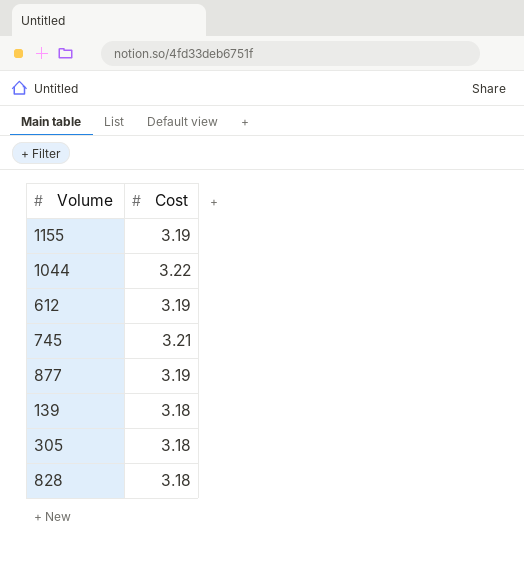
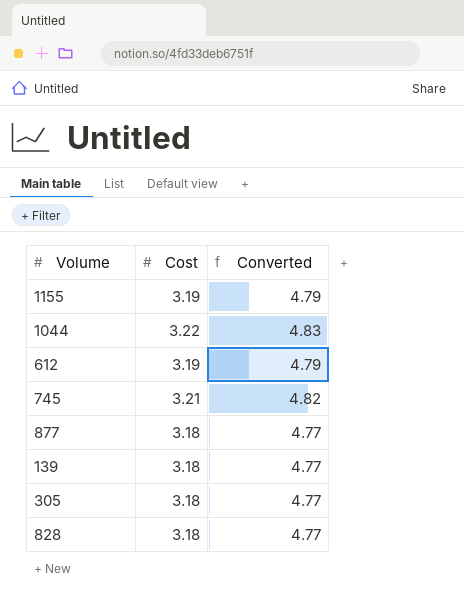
column Converted | formula: none -> [Cost] * 1.5
877 | Cost: 3.19 -> 3.18

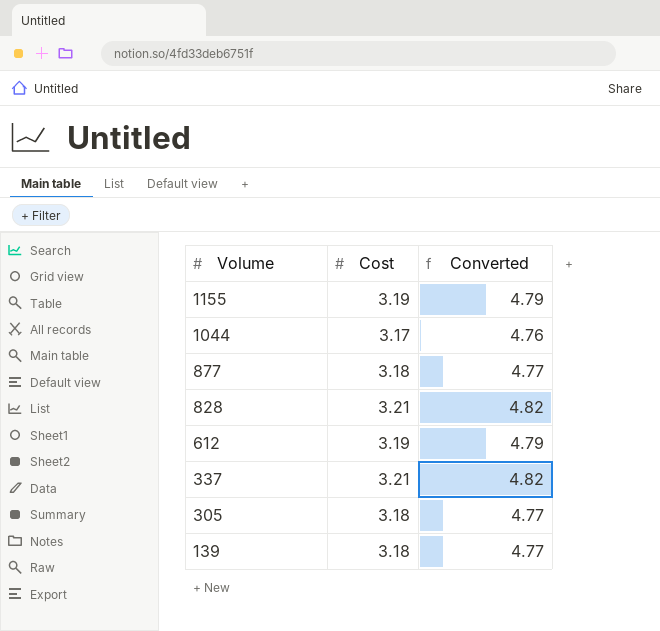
row order: none -> Volume descending
row 745: 3.21 | 4.82 -> none
1044 | Cost: 3.22 -> 3.17
1044 | Converted: 4.83 -> 4.76
828 | Cost: 3.18 -> 3.21
828 | Converted: 4.77 -> 4.82
row 337: none -> 3.21 | 4.82

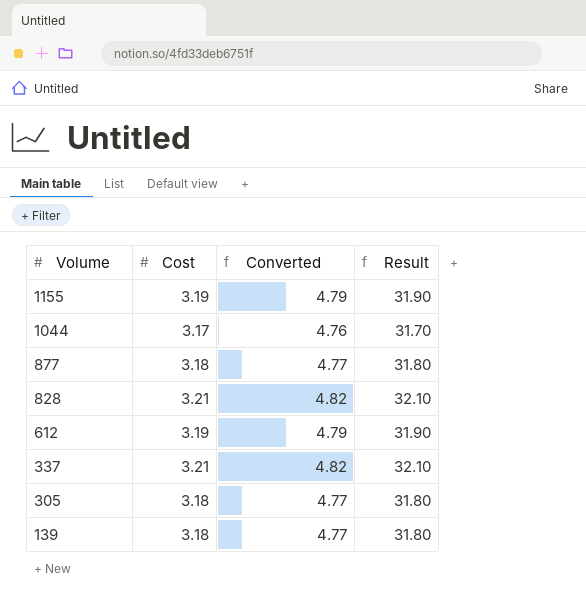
column Result | formula: none -> [Cost] * 10

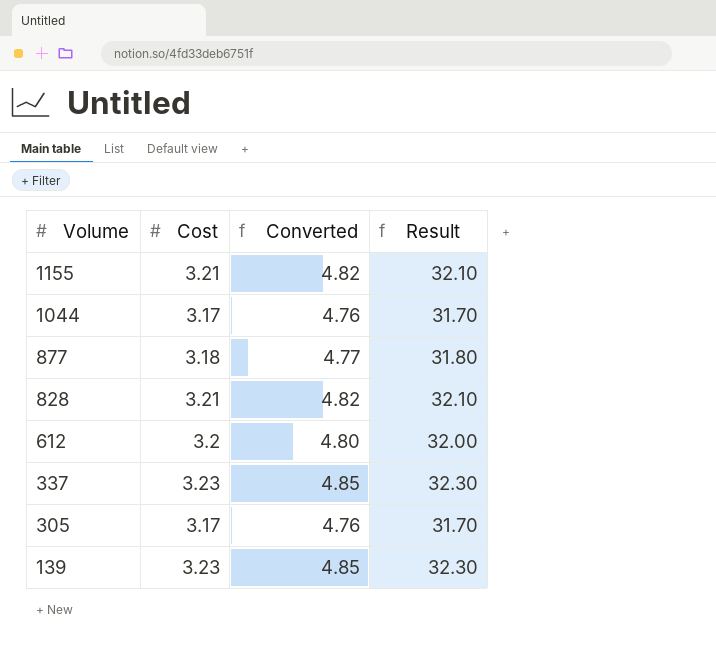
1155 | Cost: 3.19 -> 3.21
1155 | Converted: 4.79 -> 4.82
1155 | Result: 31.90 -> 32.10
612 | Cost: 3.19 -> 3.2
612 | Converted: 4.79 -> 4.80
612 | Result: 31.90 -> 32.00
337 | Cost: 3.21 -> 3.23
337 | Converted: 4.82 -> 4.85
337 | Result: 32.10 -> 32.30
305 | Cost: 3.18 -> 3.17
305 | Converted: 4.77 -> 4.76
305 | Result: 31.80 -> 31.70
139 | Cost: 3.18 -> 3.23
139 | Converted: 4.77 -> 4.85
139 | Result: 31.80 -> 32.30

